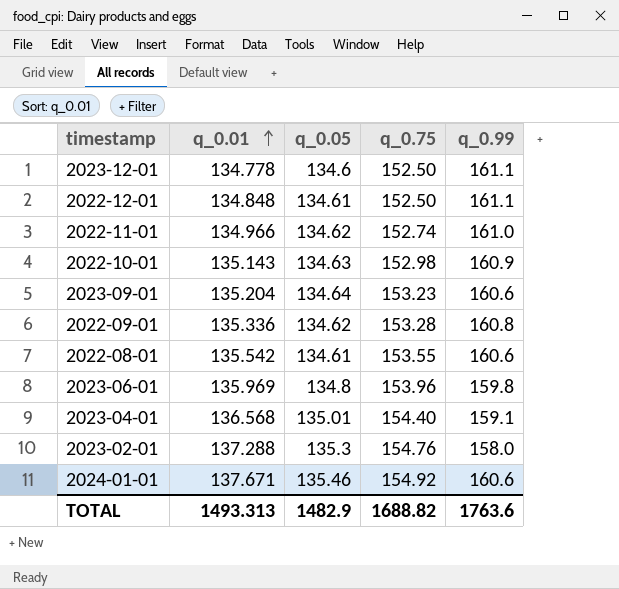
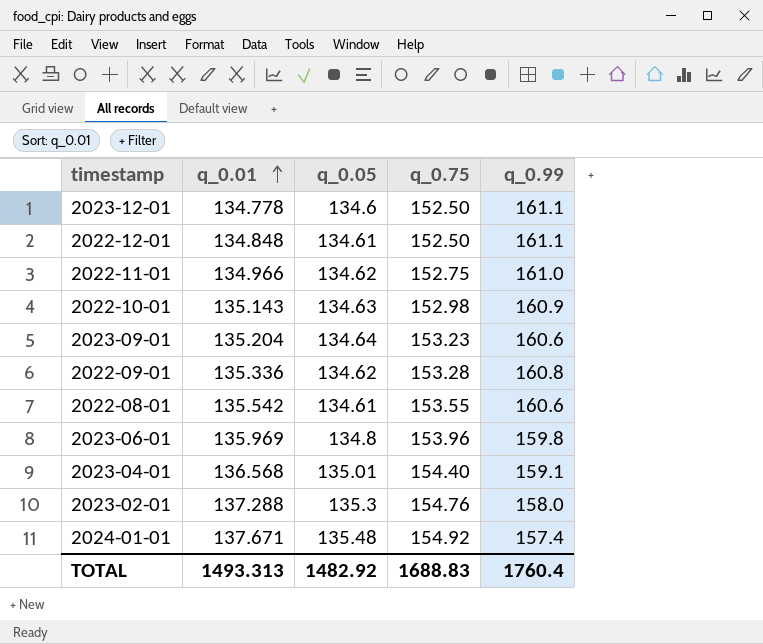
2022-11-01 | q_0.75: 152.74 -> 152.75
2024-01-01 | q_0.05: 135.46 -> 135.48
2024-01-01 | q_0.99: 160.6 -> 157.4
TOTAL | q_0.05: 1482.9 -> 1482.92
TOTAL | q_0.75: 1688.82 -> 1688.83
TOTAL | q_0.99: 1763.6 -> 1760.4

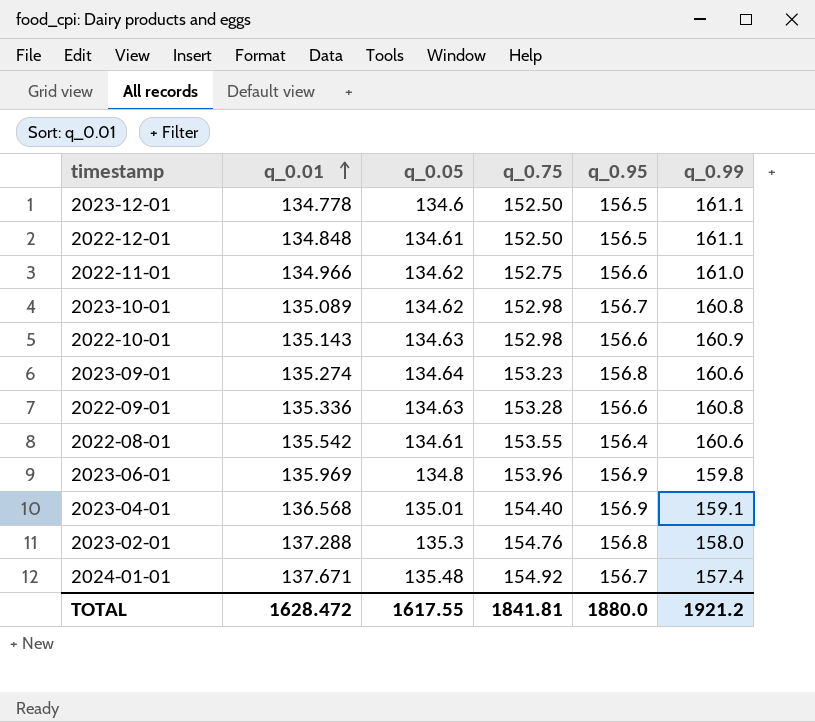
column q_0.95 | position: none -> 5
row 2023-10-01: none -> 135.089 | 134.62 | 152.98 | 156.7 | 160.8
2023-09-01 | q_0.01: 135.204 -> 135.274
2022-09-01 | q_0.05: 134.62 -> 134.63
TOTAL | q_0.01: 1493.313 -> 1628.472
TOTAL | q_0.05: 1482.92 -> 1617.55
TOTAL | q_0.75: 1688.83 -> 1841.81
TOTAL | q_0.99: 1760.4 -> 1921.2

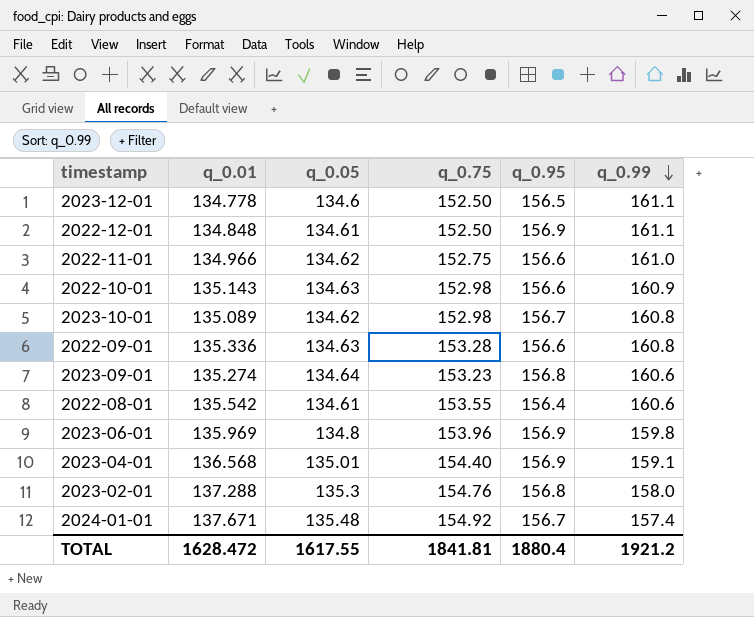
row order: q_0.01 ascending -> q_0.99 descending
2022-12-01 | q_0.95: 156.5 -> 156.9
TOTAL | q_0.95: 1880.0 -> 1880.4

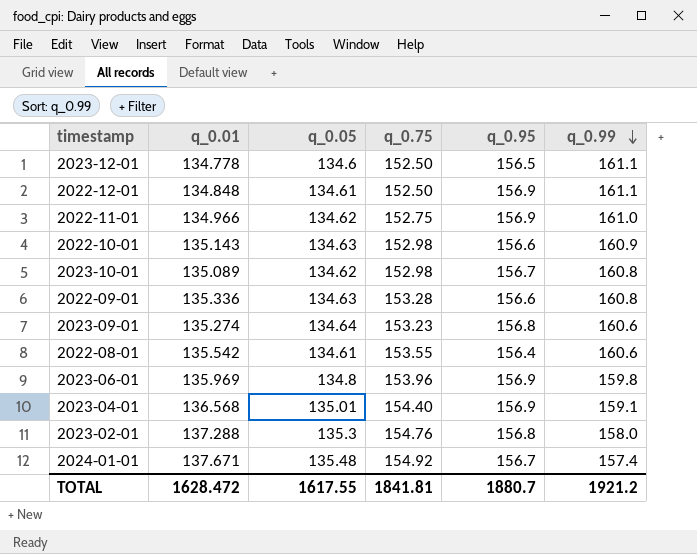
2022-11-01 | q_0.95: 156.6 -> 156.9
TOTAL | q_0.95: 1880.4 -> 1880.7

